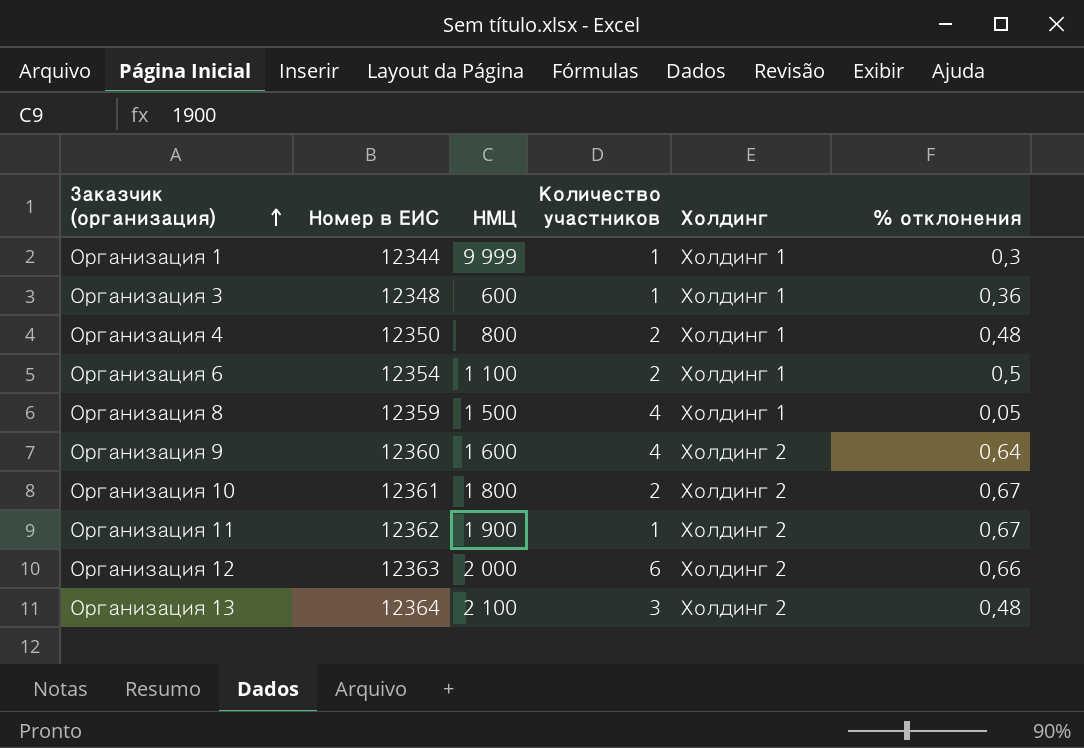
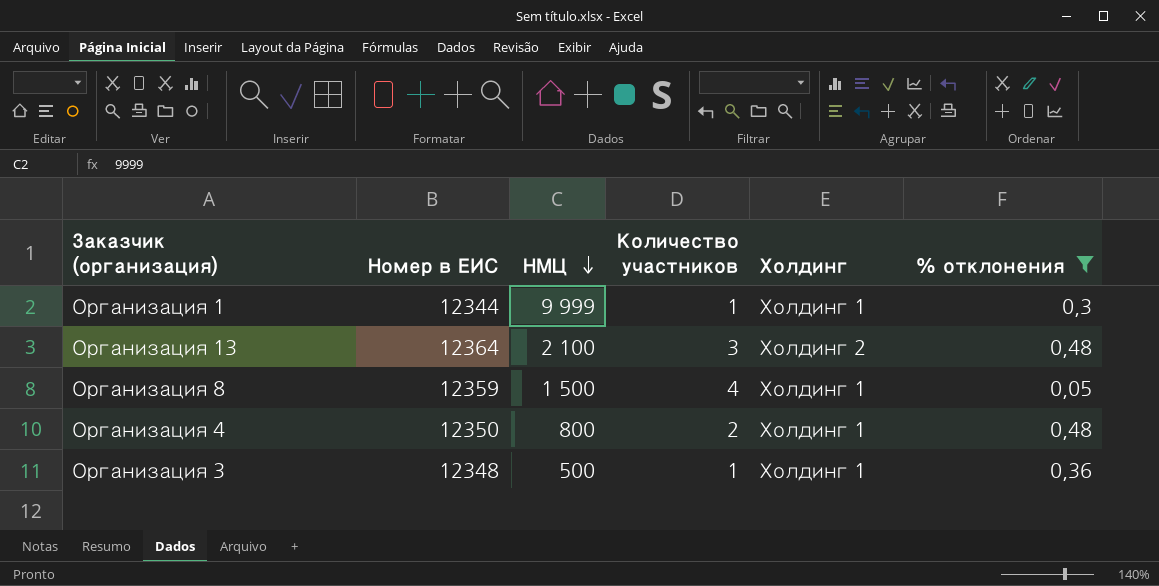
filter: none -> % отклонения <= 0,48
row order: Заказчик (организация) ascending -> НМЦ descending
Организация 3 | НМЦ: 600 -> 500

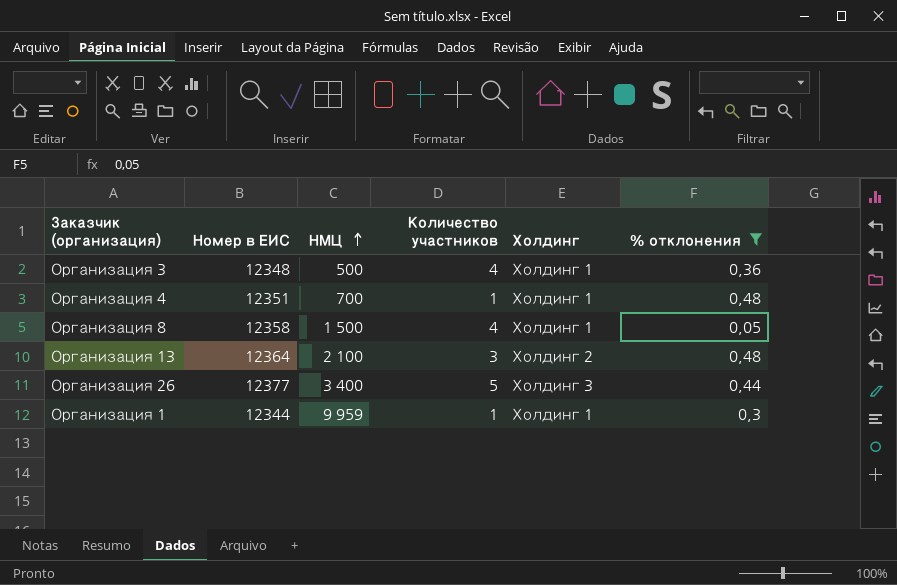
row order: НМЦ descending -> НМЦ ascending
Организация 3 | Количество участников: 1 -> 4
Организация 4 | Номер в ЕИС: 12350 -> 12351
Организация 4 | НМЦ: 800 -> 700
Организация 4 | Количество участников: 2 -> 1
Организация 8 | Номер в ЕИС: 12359 -> 12358
row Организация 26: none -> 12377 | 3 400 | 5 | Холдинг 3 | 0,44
Организация 1 | НМЦ: 9 999 -> 9 959

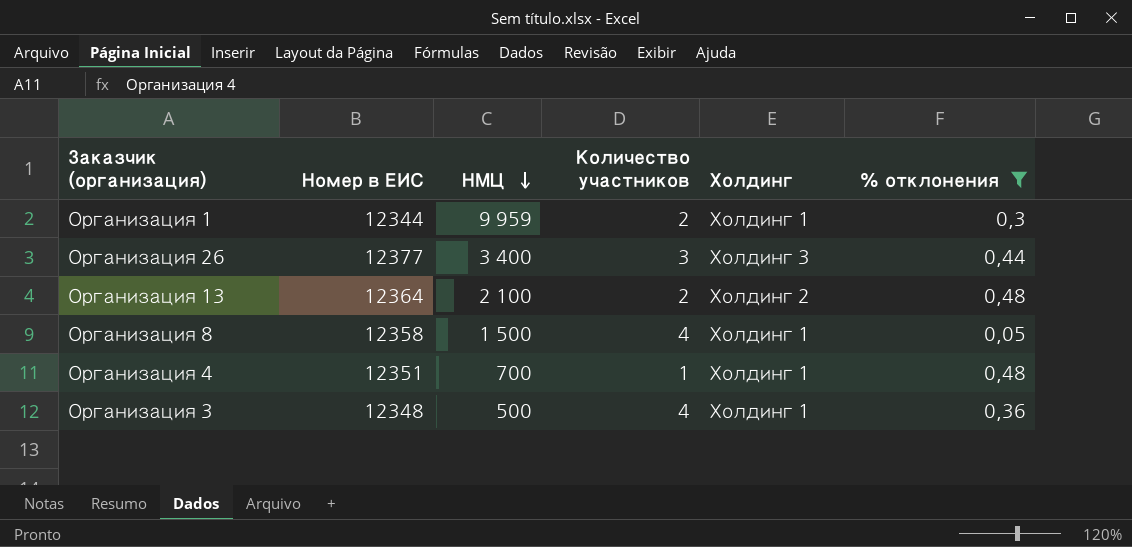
row order: НМЦ ascending -> НМЦ descending
Организация 1 | Количество участников: 1 -> 2
Организация 26 | Количество участников: 5 -> 3
Организация 13 | Количество участников: 3 -> 2

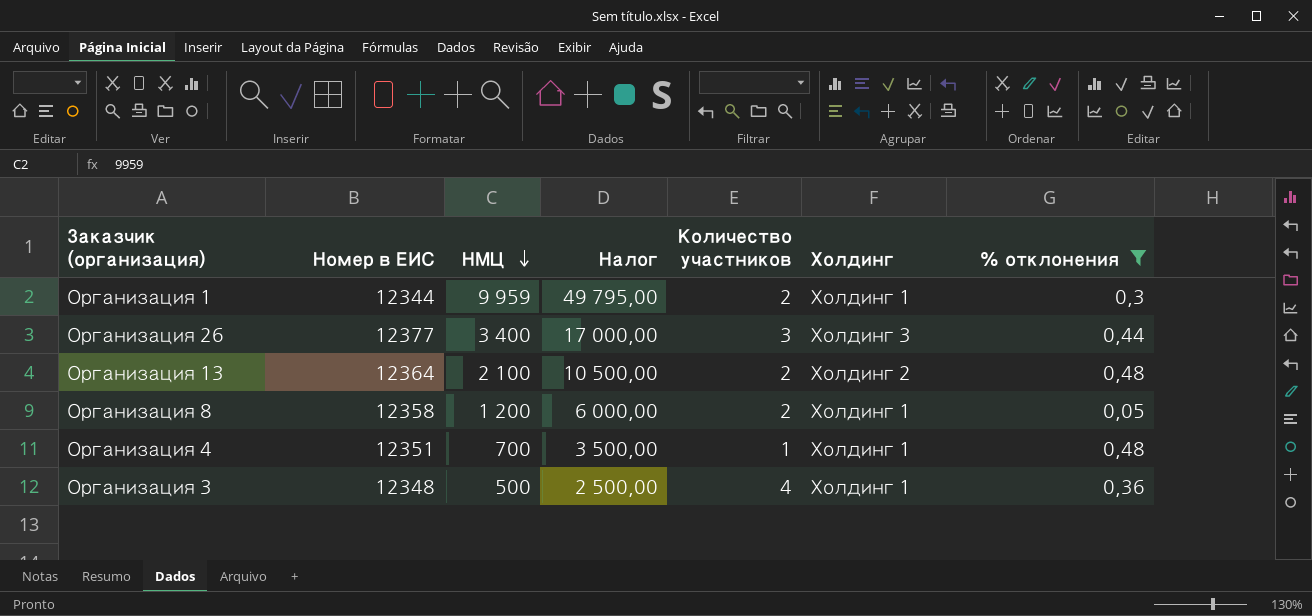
column Налог | formula: none -> [НМЦ] * 5
Организация 8 | НМЦ: 1 500 -> 1 200
Организация 8 | Количество участников: 4 -> 2

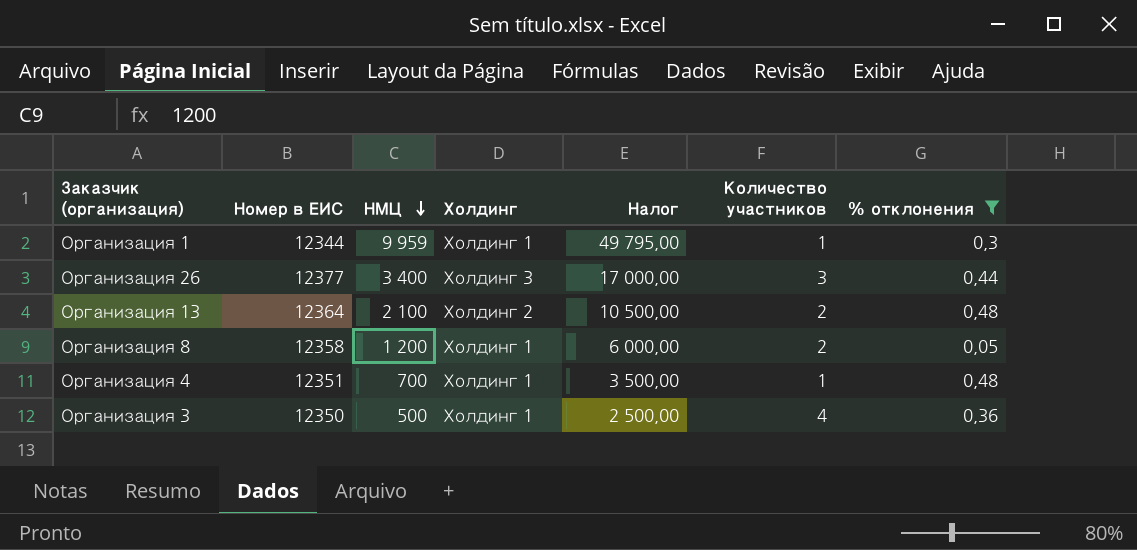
column Холдинг | position: 6 -> 4
Организация 1 | Количество участников: 2 -> 1
Организация 3 | Номер в ЕИС: 12348 -> 12350

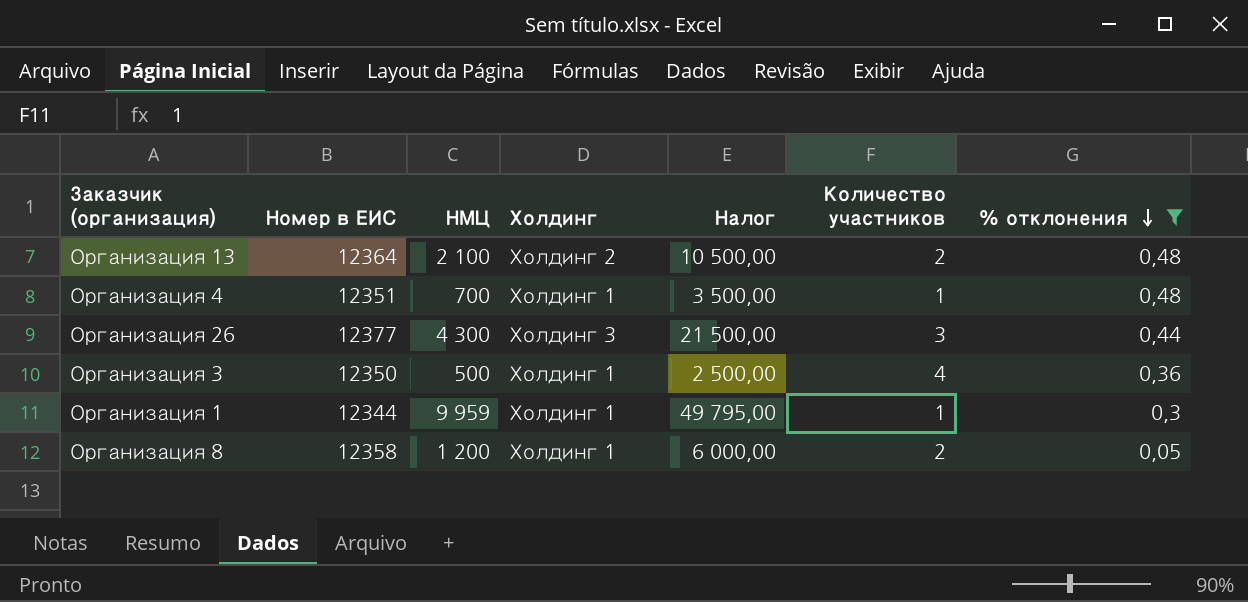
row order: НМЦ descending -> % отклонения descending
Организация 26 | НМЦ: 3 400 -> 4 300
Организация 26 | Налог: 17 000,00 -> 21 500,00

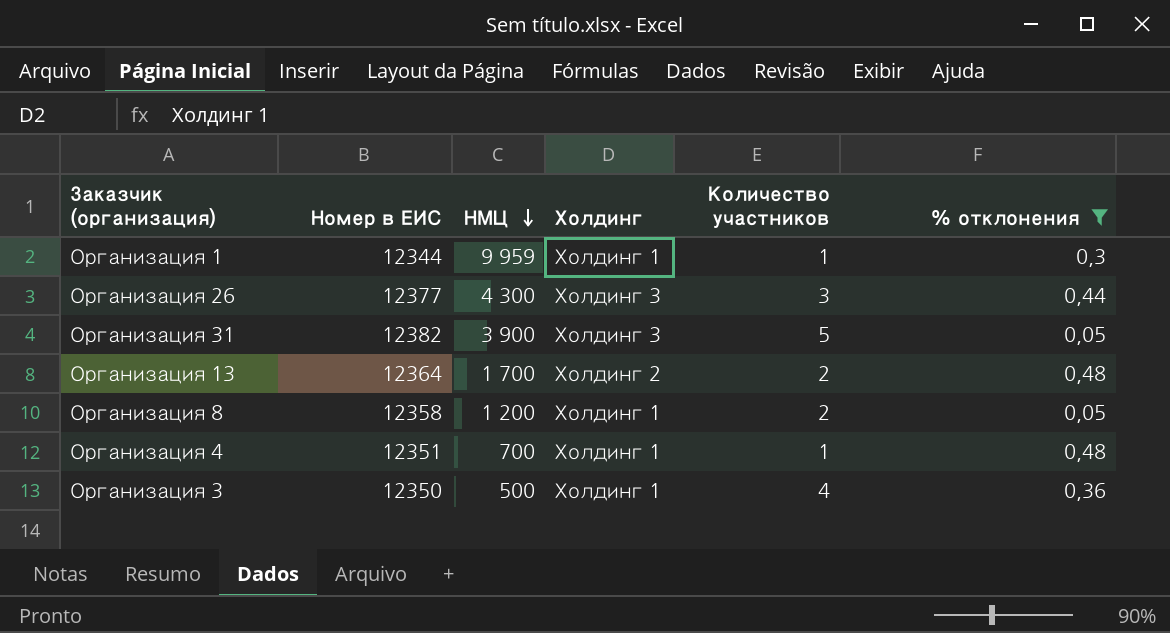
row order: % отклонения descending -> НМЦ descending
column Налог | formula: [НМЦ] * 5 -> none
row Организация 31: none -> 12382 | 3 900 | Холдинг 3 | 5 | 0,05
Организация 13 | НМЦ: 2 100 -> 1 700

